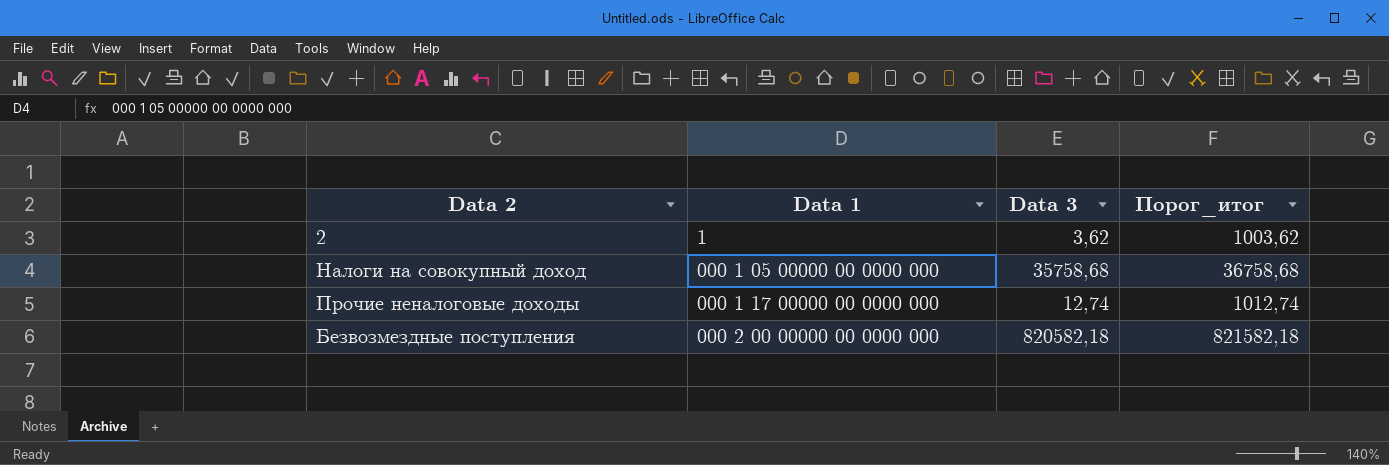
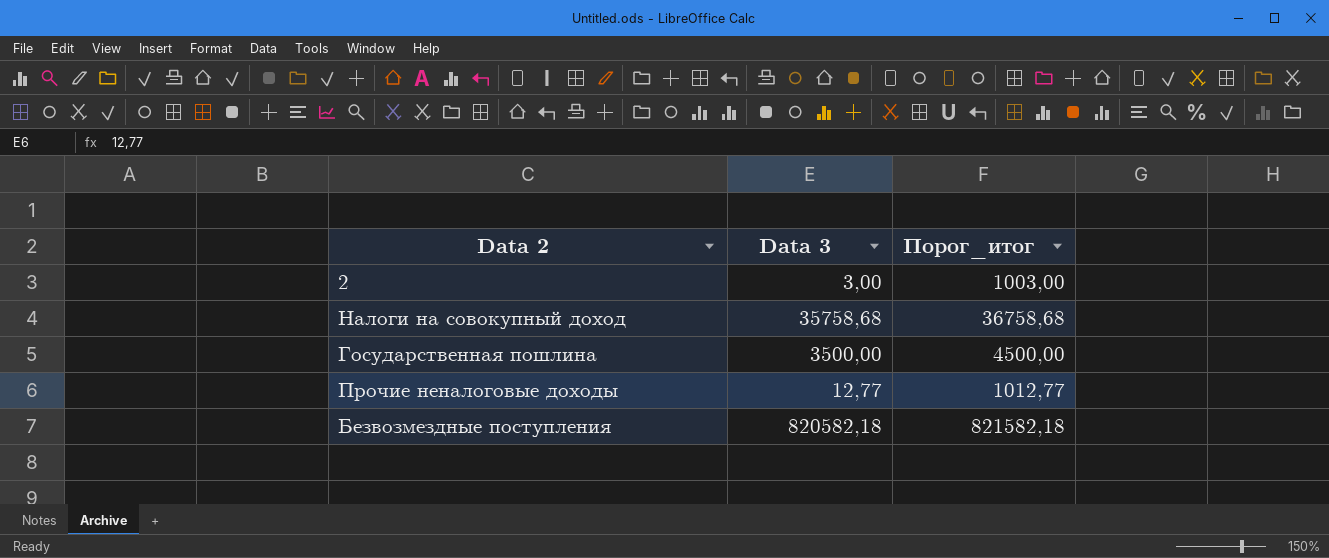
column Data 1 | position: 2 -> none
2 | Data 3: 3,62 -> 3,00
2 | Порог_итог: 1003,62 -> 1003,00
row Государственная пошлина: none -> 3500,00 | 4500,00
Прочие неналоговые доходы | Data 3: 12,74 -> 12,77
Прочие неналоговые доходы | Порог_итог: 1012,74 -> 1012,77

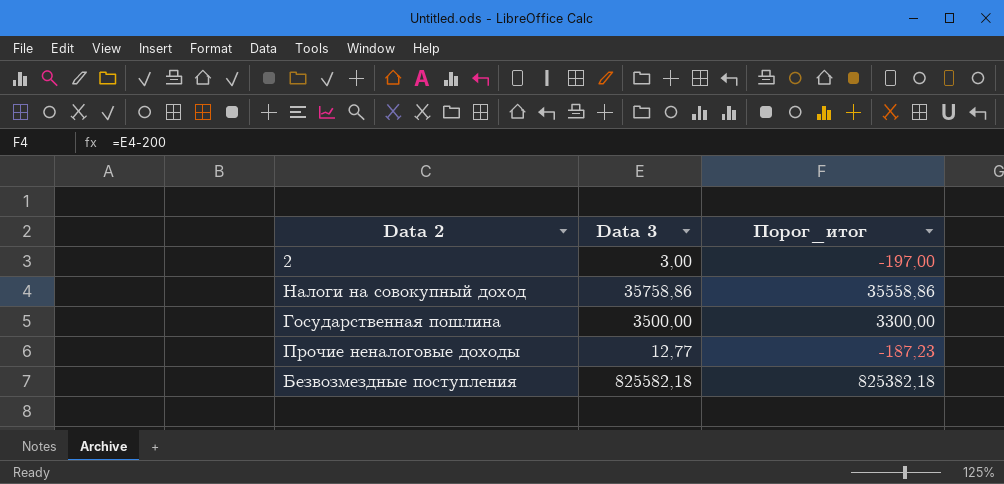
column Порог_итог | formula: [Data 3] + 1000 -> [Data 3] - 200
Налоги на совокупный доход | Data 3: 35758,68 -> 35758,86
Безвозмездные поступления | Data 3: 820582,18 -> 825582,18

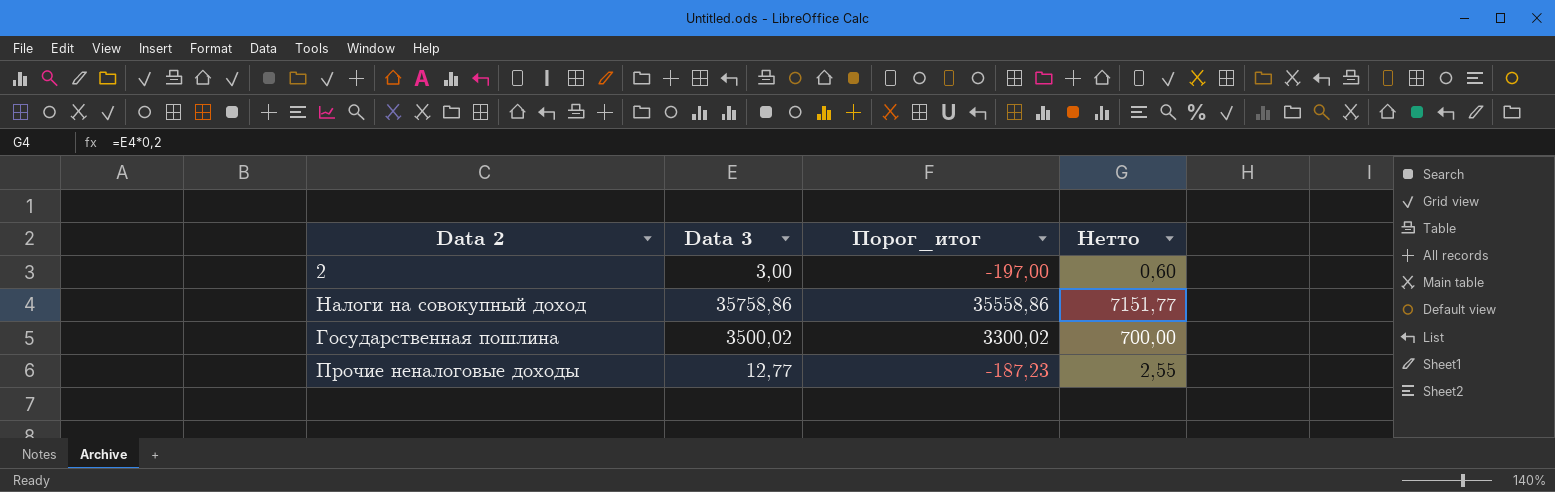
column Нетто | formula: none -> [Data 3] * 0,2
row Безвозмездные поступления: 825582,18 | 825382,18 -> none
Государственная пошлина | Data 3: 3500,00 -> 3500,02
Государственная пошлина | Порог_итог: 3300,00 -> 3300,02

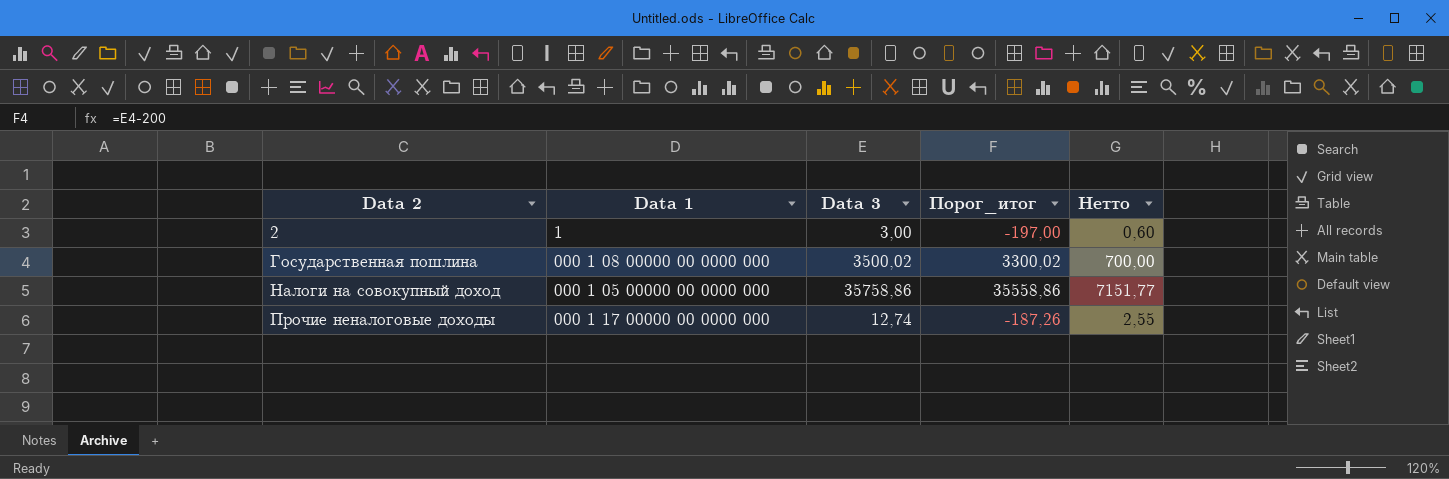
row order: none -> Data 2 ascending
column Data 1 | position: none -> 2
Прочие неналоговые доходы | Data 3: 12,77 -> 12,74
Прочие неналоговые доходы | Порог_итог: -187,23 -> -187,26

